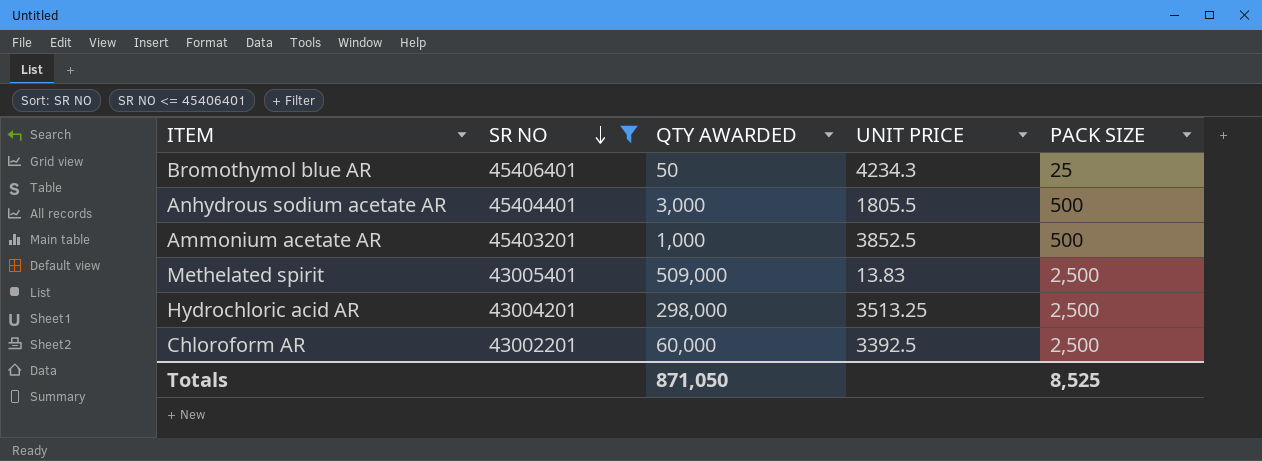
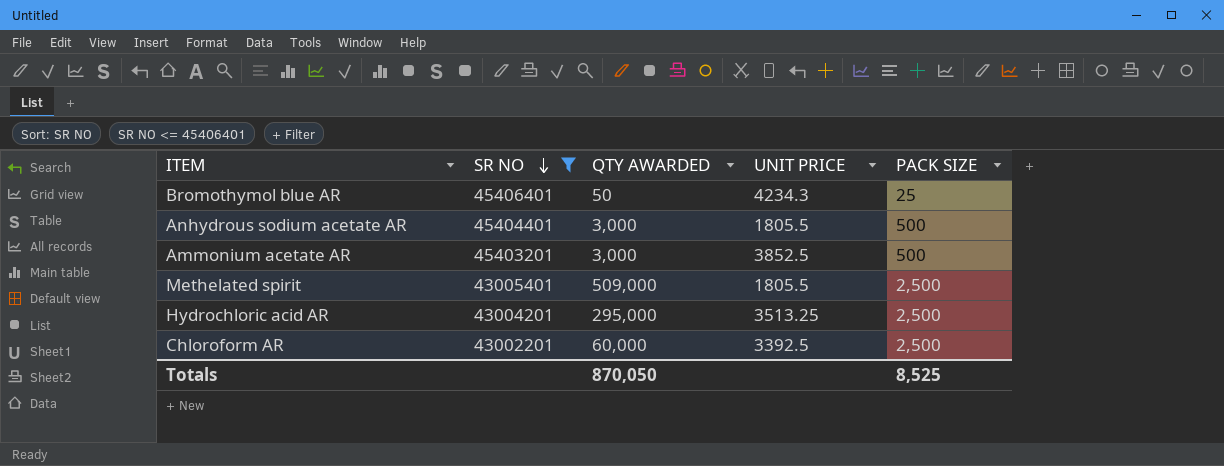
Ammonium acetate AR | QTY AWARDED: 1,000 -> 3,000
Methelated spirit | UNIT PRICE: 13.83 -> 1805.5
Hydrochloric acid AR | QTY AWARDED: 298,000 -> 295,000
Totals | QTY AWARDED: 871,050 -> 870,050

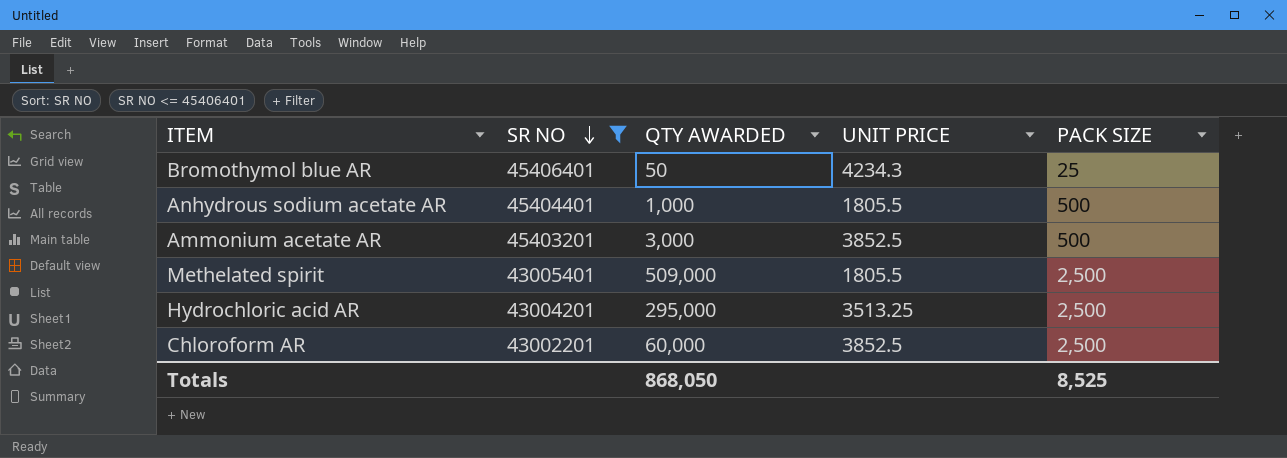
Anhydrous sodium acetate AR | QTY AWARDED: 3,000 -> 1,000
Chloroform AR | UNIT PRICE: 3392.5 -> 3852.5
Totals | QTY AWARDED: 870,050 -> 868,050

